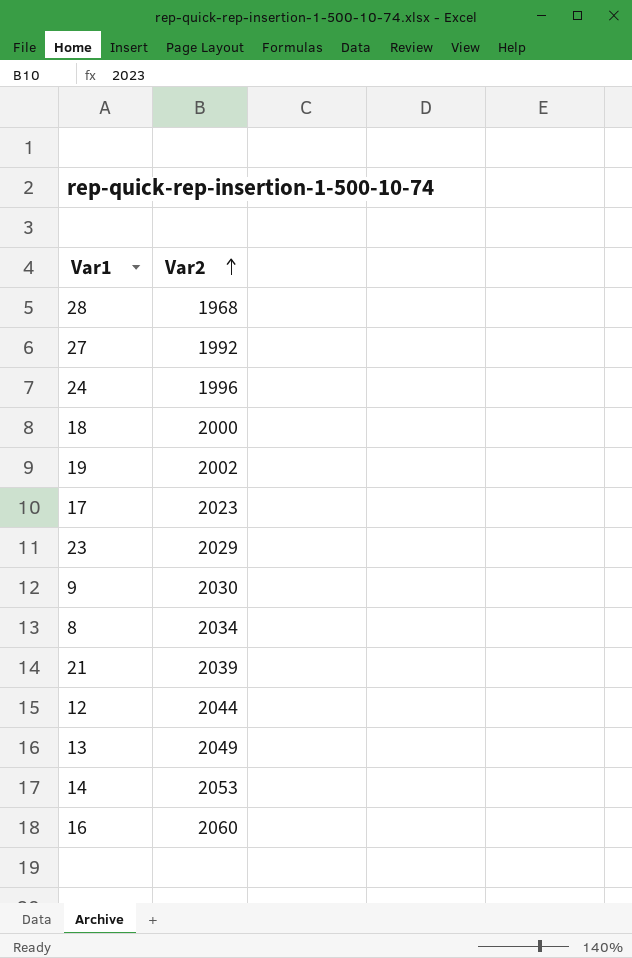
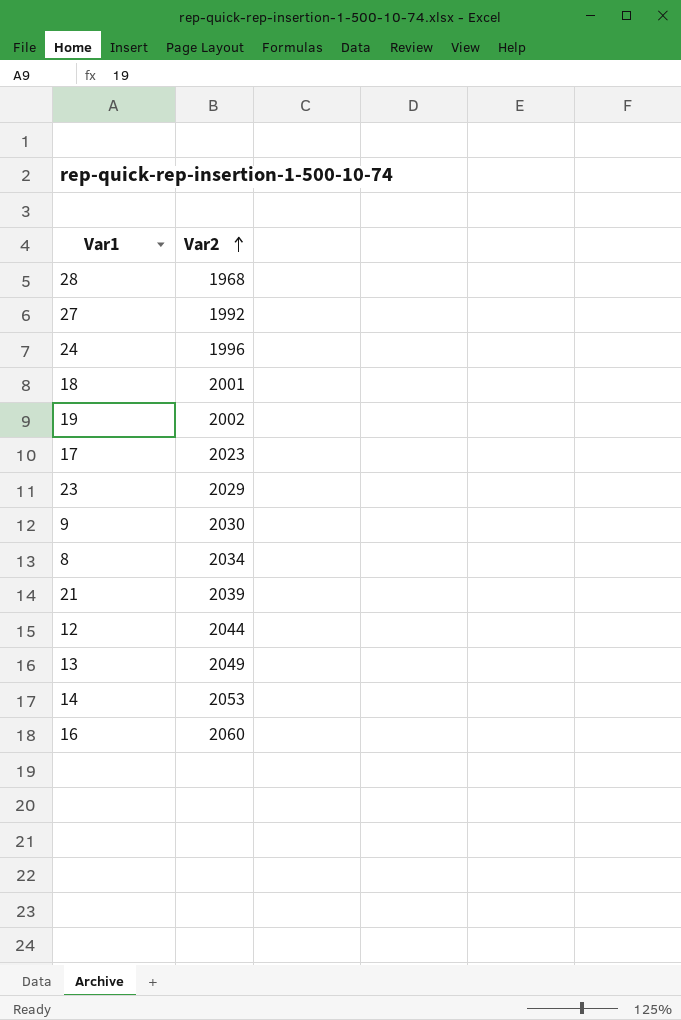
18 | Var2: 2000 -> 2001

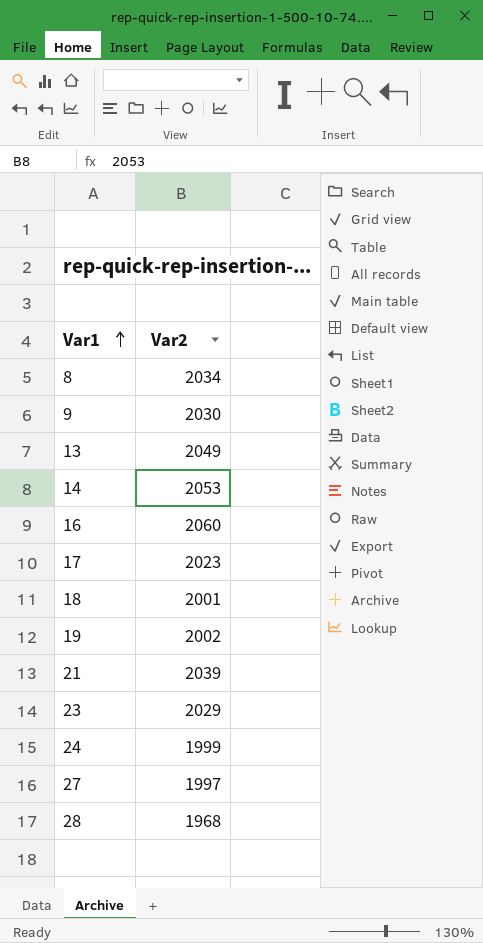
row order: Var2 ascending -> Var1 ascending
row 12: 2044 -> none
24 | Var2: 1996 -> 1999
27 | Var2: 1992 -> 1997

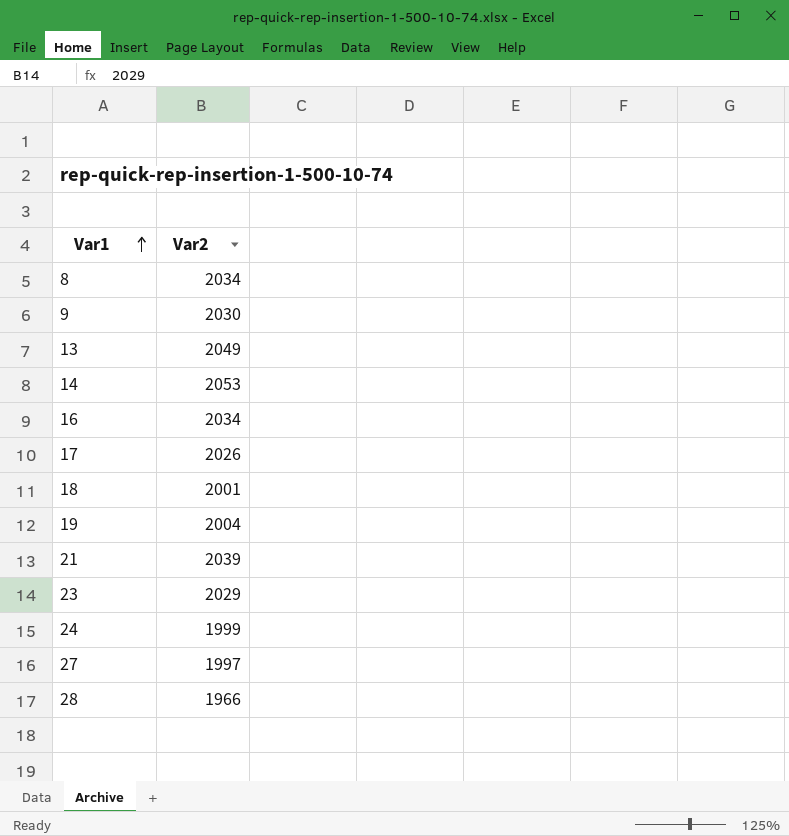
16 | Var2: 2060 -> 2034
17 | Var2: 2023 -> 2026
19 | Var2: 2002 -> 2004
28 | Var2: 1968 -> 1966

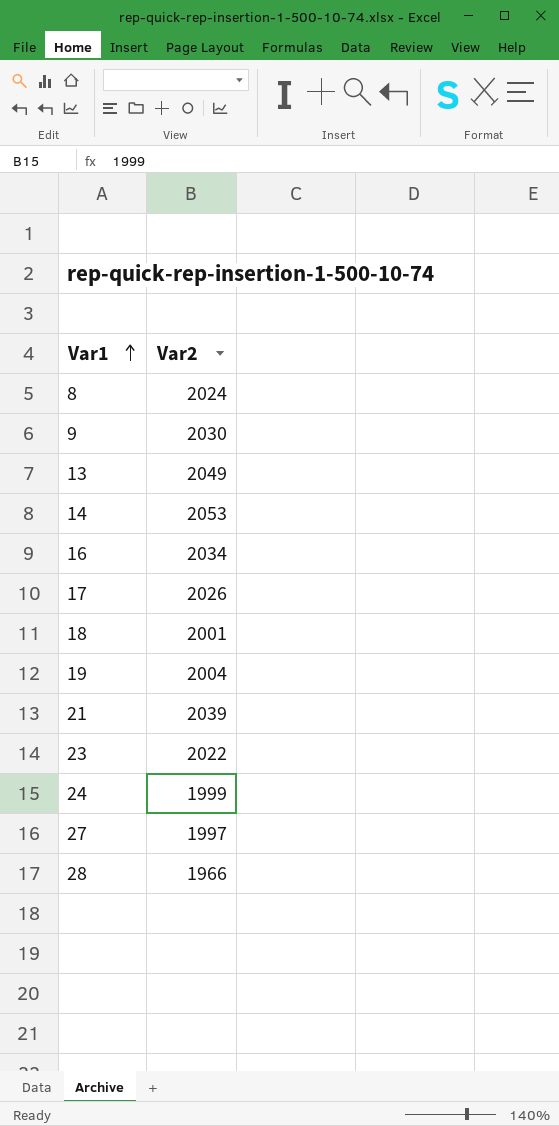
8 | Var2: 2034 -> 2024
23 | Var2: 2029 -> 2022

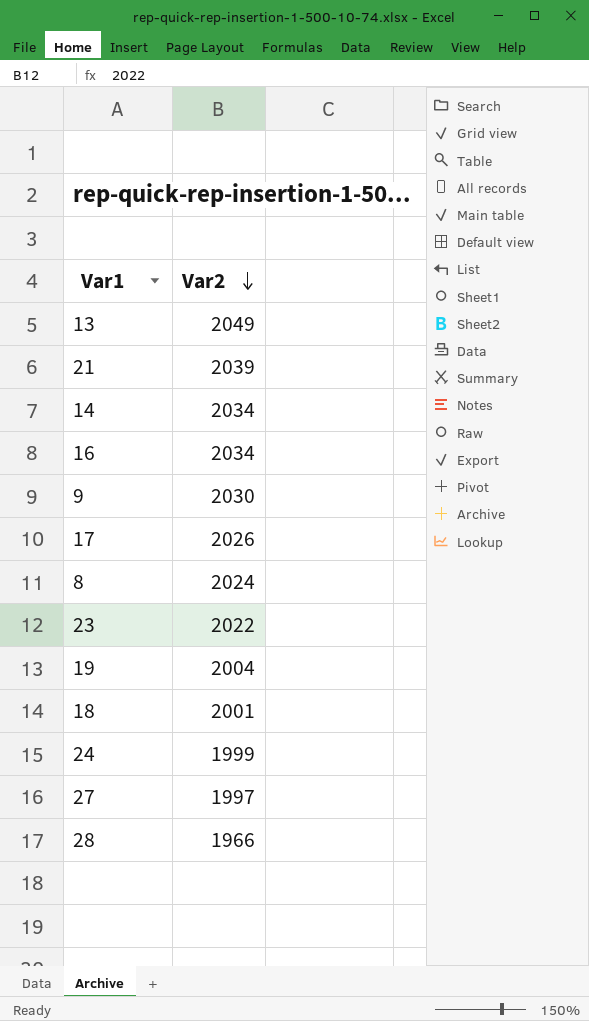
row order: Var1 ascending -> Var2 descending
14 | Var2: 2053 -> 2034

